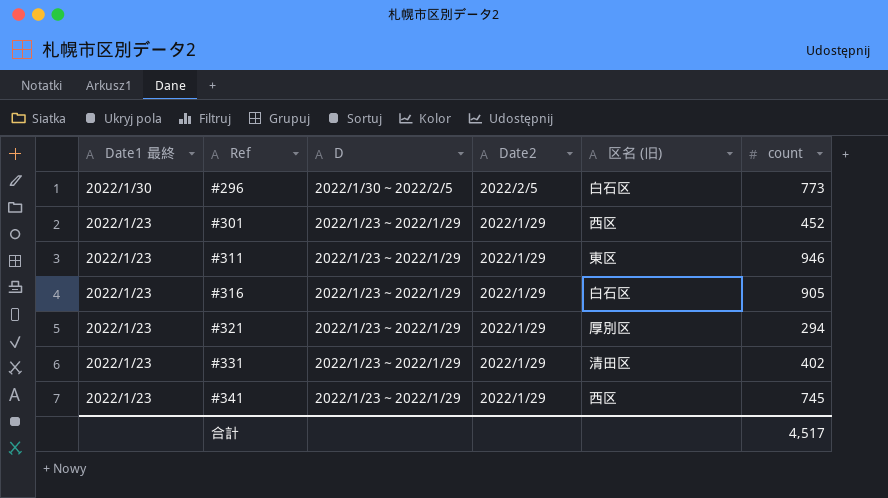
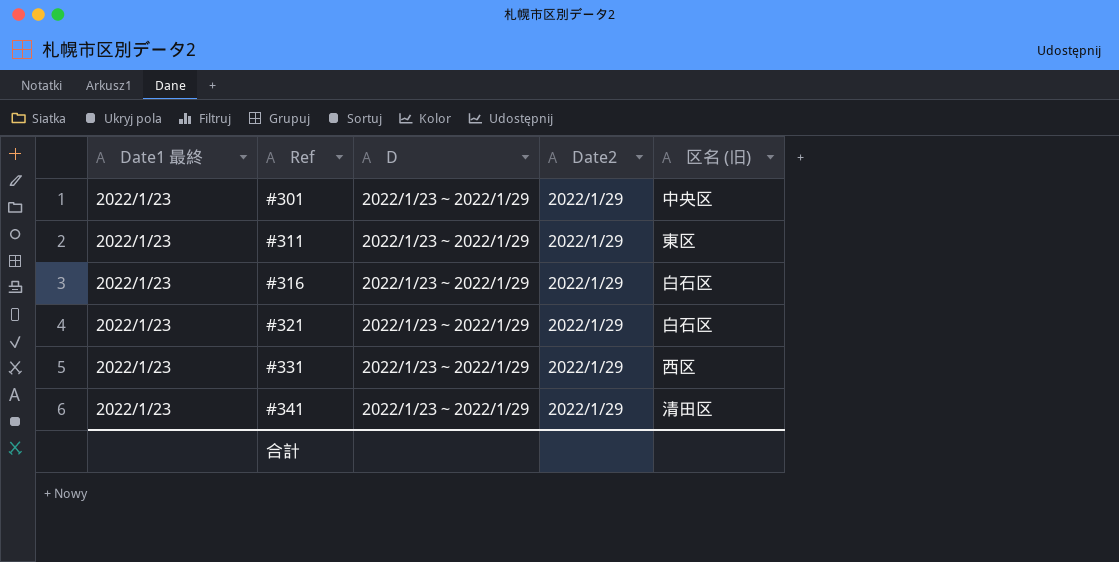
column count | position: 6 -> none
row #296: 2022/1/30 | 2022/1/30～2022/2/5 | 2022/2/5 | 白石区 | 773 -> none
#301 | 区名 (旧): 西区 -> 中央区
#321 | 区名 (旧): 厚別区 -> 白石区
#331 | 区名 (旧): 清田区 -> 西区
#341 | 区名 (旧): 西区 -> 清田区

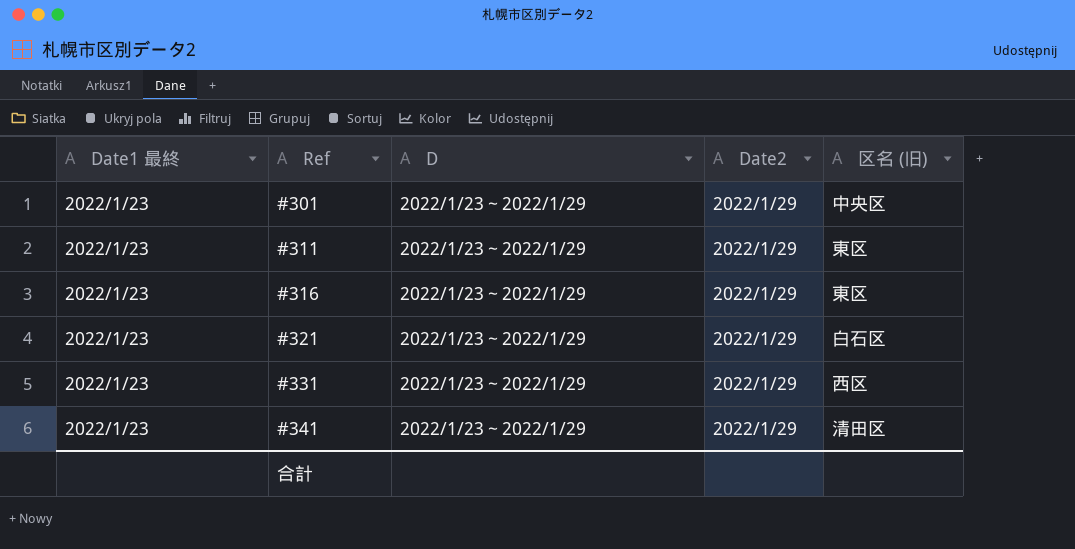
#316 | 区名 (旧): 白石区 -> 東区

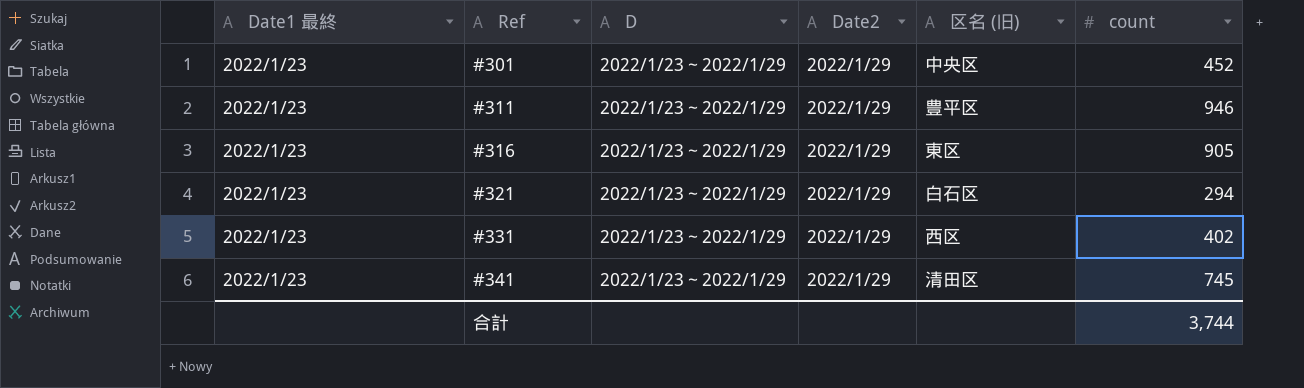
column count | position: none -> 6
#311 | 区名 (旧): 東区 -> 豊平区

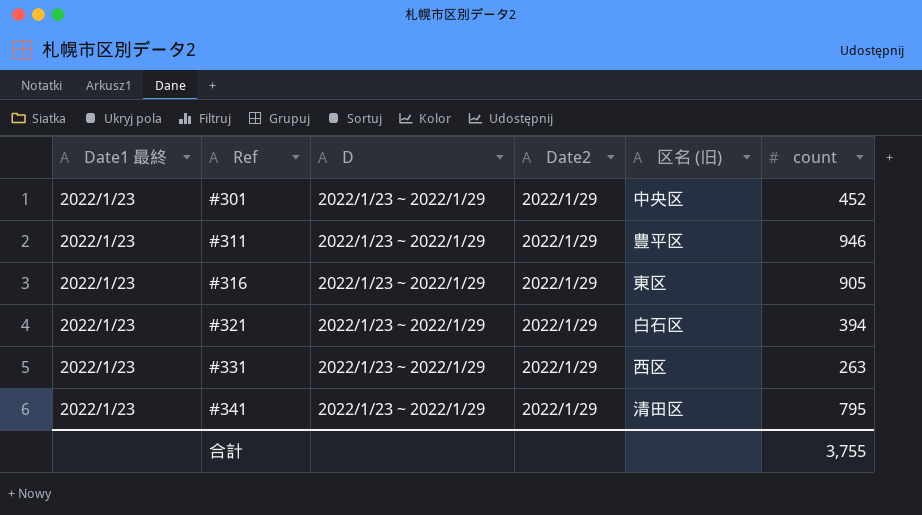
#321 | count: 294 -> 394
#331 | count: 402 -> 263
#341 | count: 745 -> 795
合計 | count: 3,744 -> 3,755

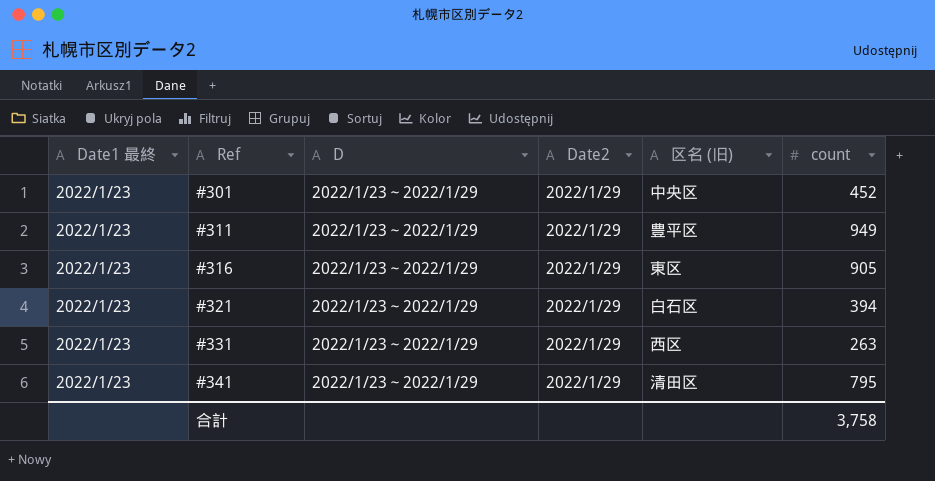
#311 | count: 946 -> 949
合計 | count: 3,755 -> 3,758

